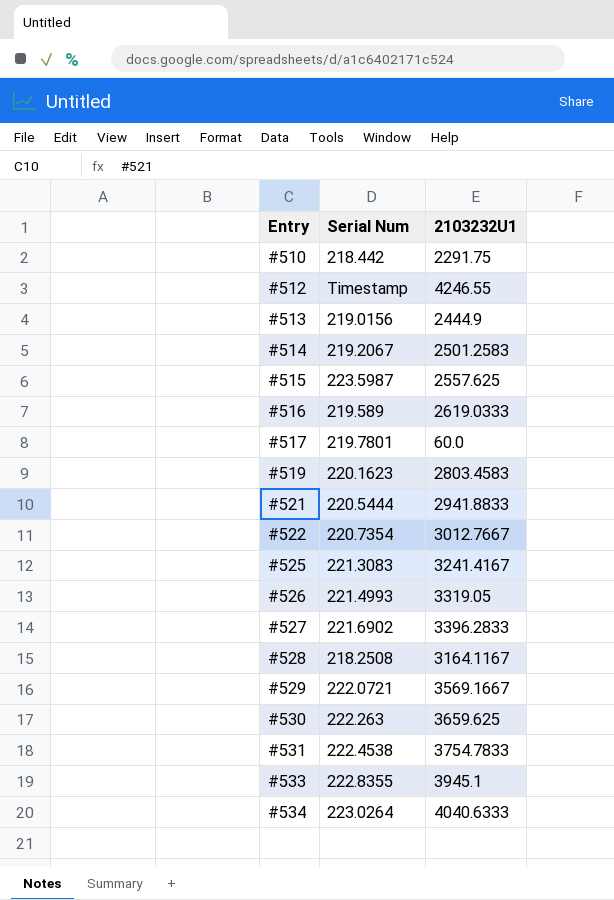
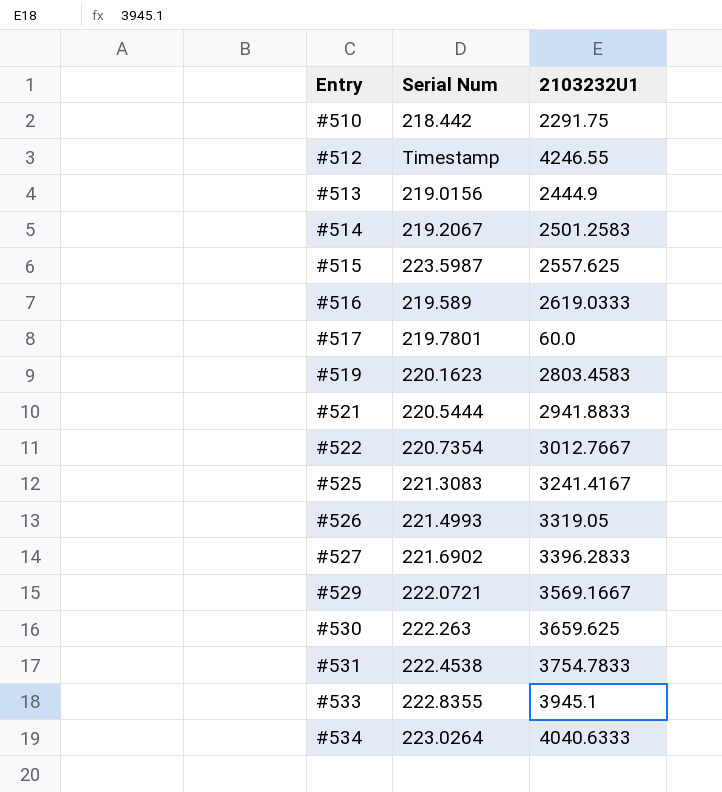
row #528: 218.2508 | 3164.1167 -> none

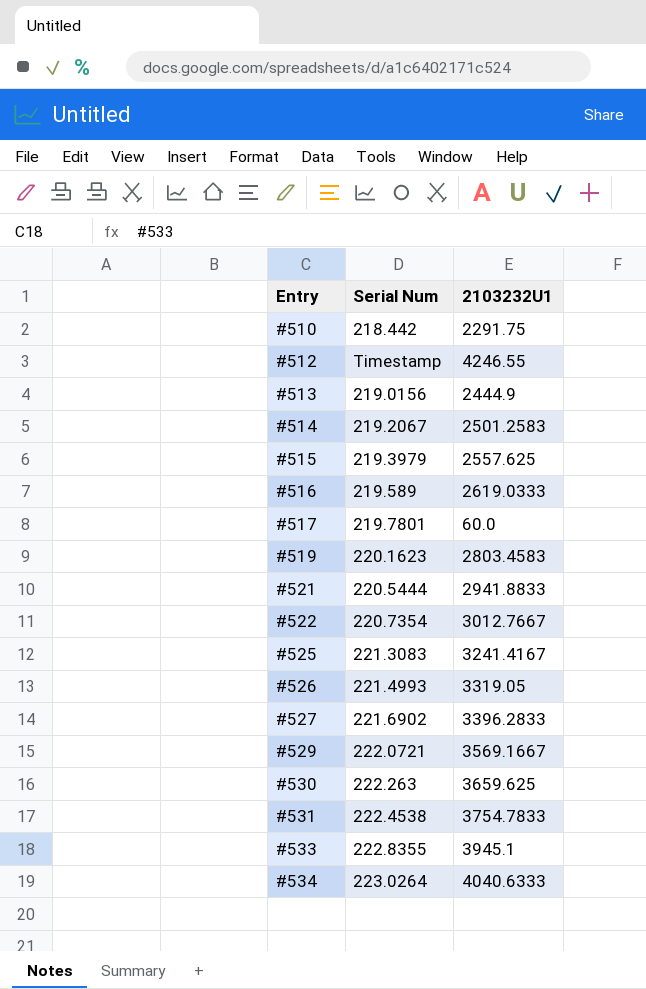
#515 | Serial Num: 223.5987 -> 219.3979

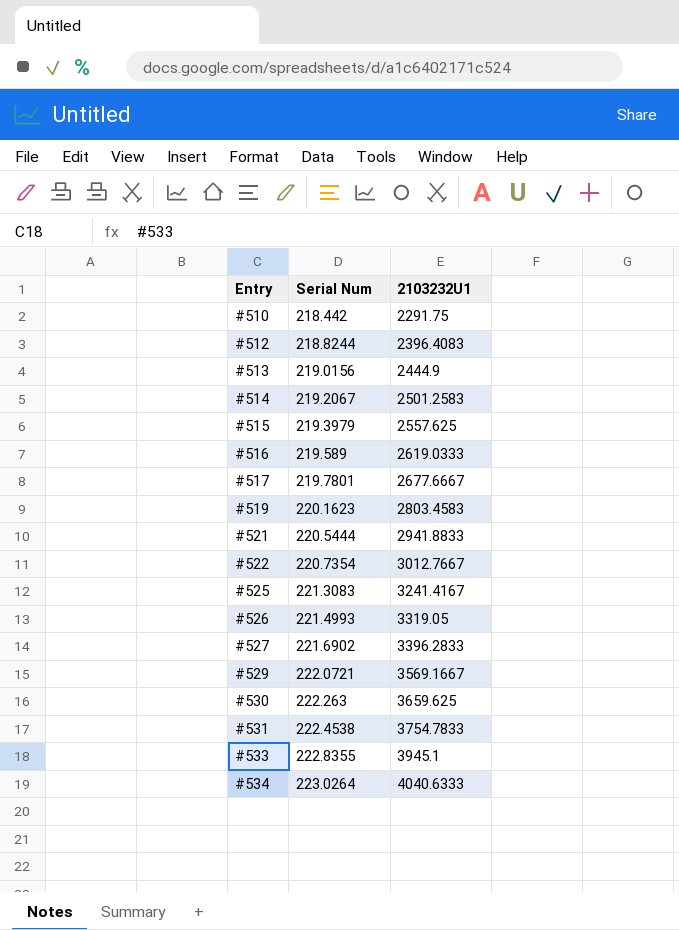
#512 | Serial Num: Timestamp -> 218.8244
#512 | 2103232U1: 4246.55 -> 2396.4083
#517 | 2103232U1: 60.0 -> 2677.6667

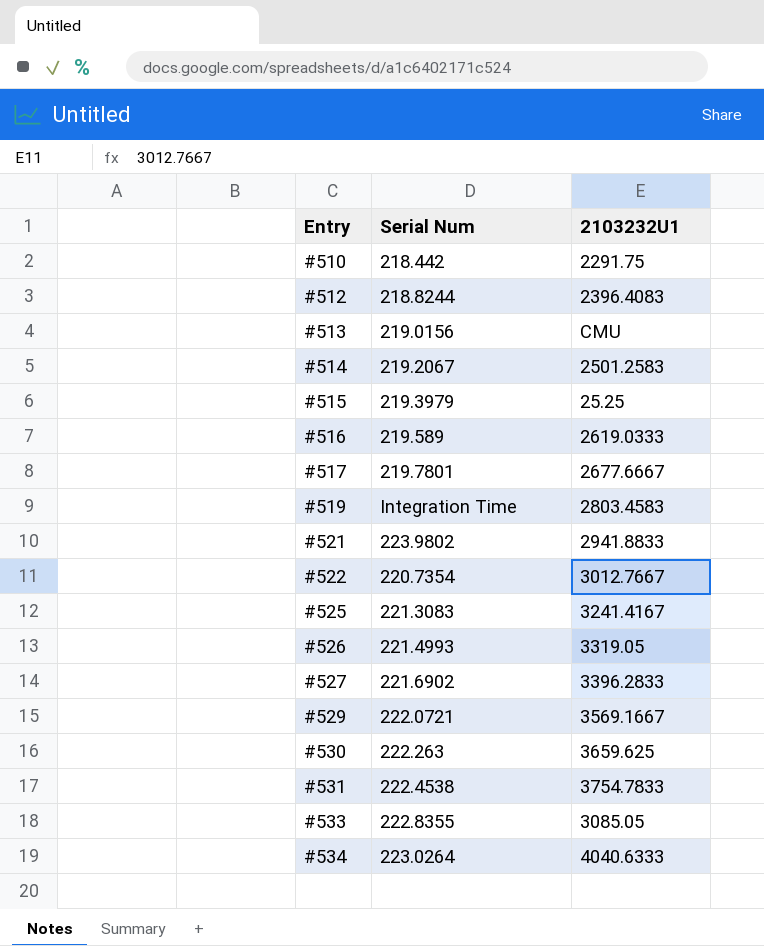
#513 | 2103232U1: 2444.9 -> CMU
#515 | 2103232U1: 2557.625 -> 25.25
#519 | Serial Num: 220.1623 -> Integration Time
#521 | Serial Num: 220.5444 -> 223.9802
#533 | 2103232U1: 3945.1 -> 3085.05

